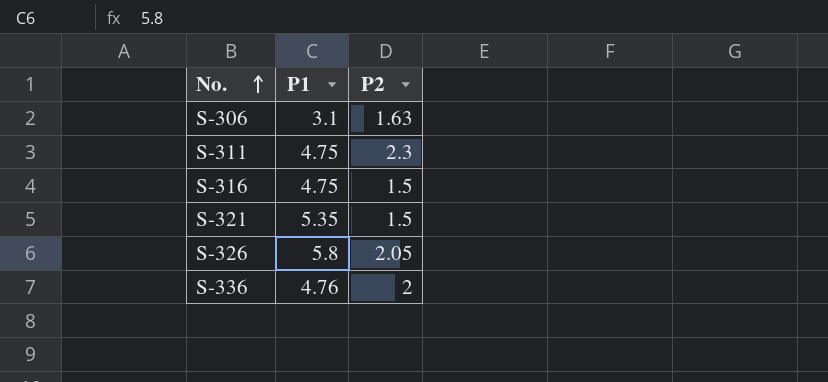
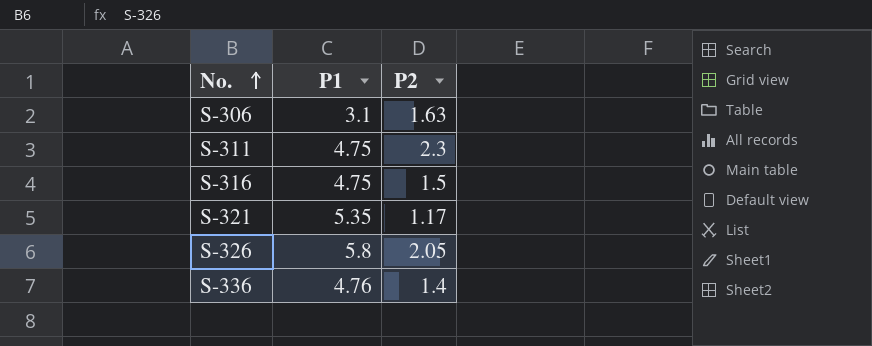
S-321 | P2: 1.5 -> 1.17
S-336 | P2: 2 -> 1.4

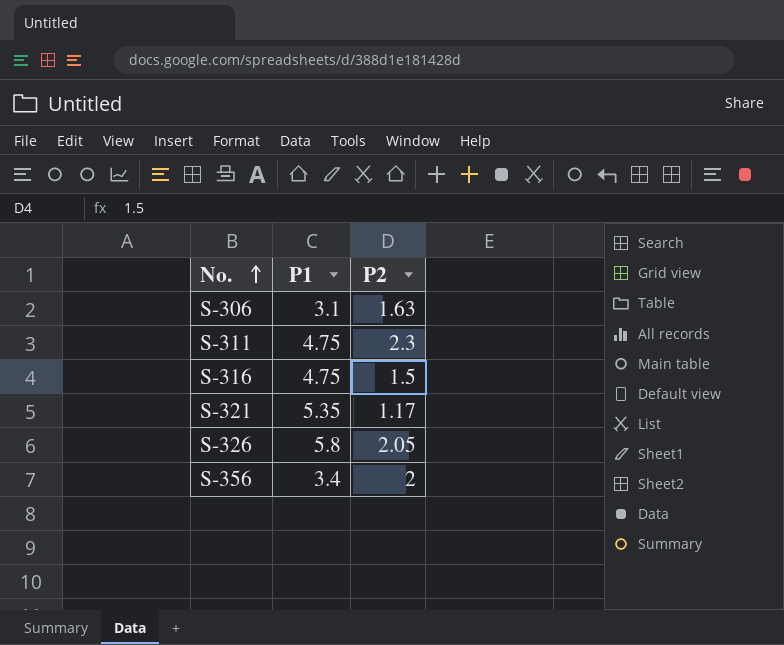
row S-336: 4.76 | 1.4 -> none
row S-356: none -> 3.4 | 2

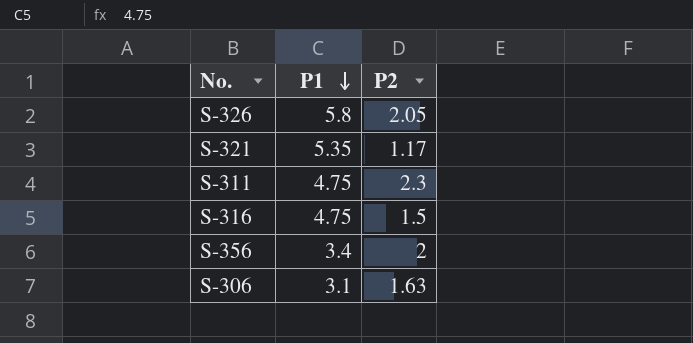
row order: No. ascending -> P1 descending

